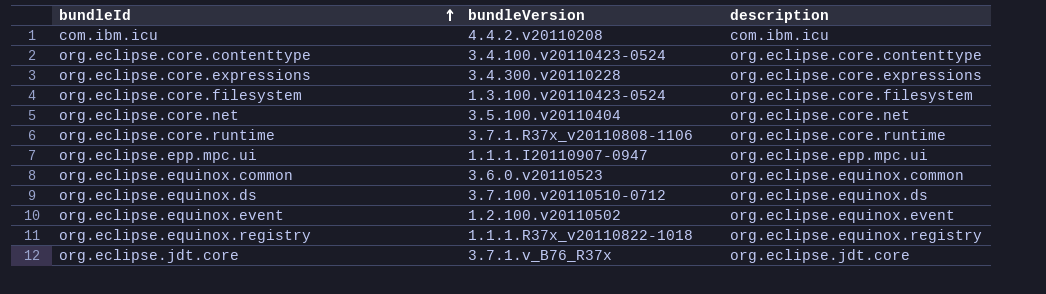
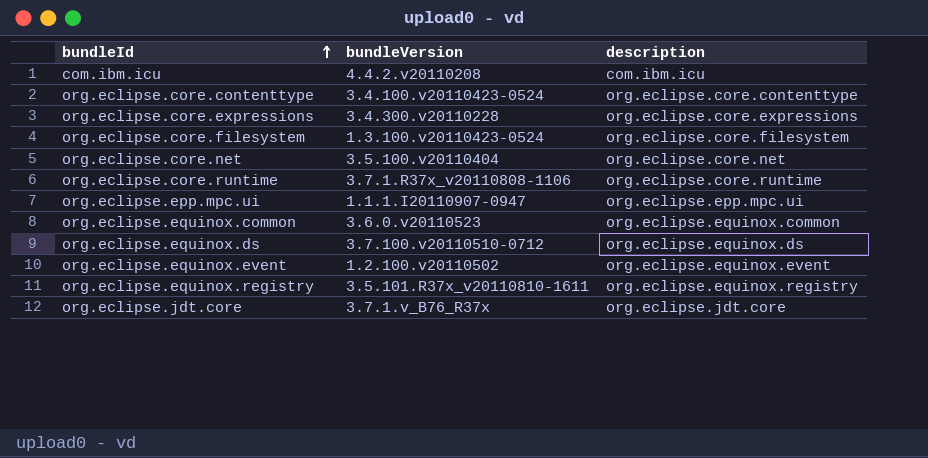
org.eclipse.equinox.registry | bundleVersion: 1.1.1.R37x_v20110822-1018 -> 3.5.101.R37x_v20110810-1611

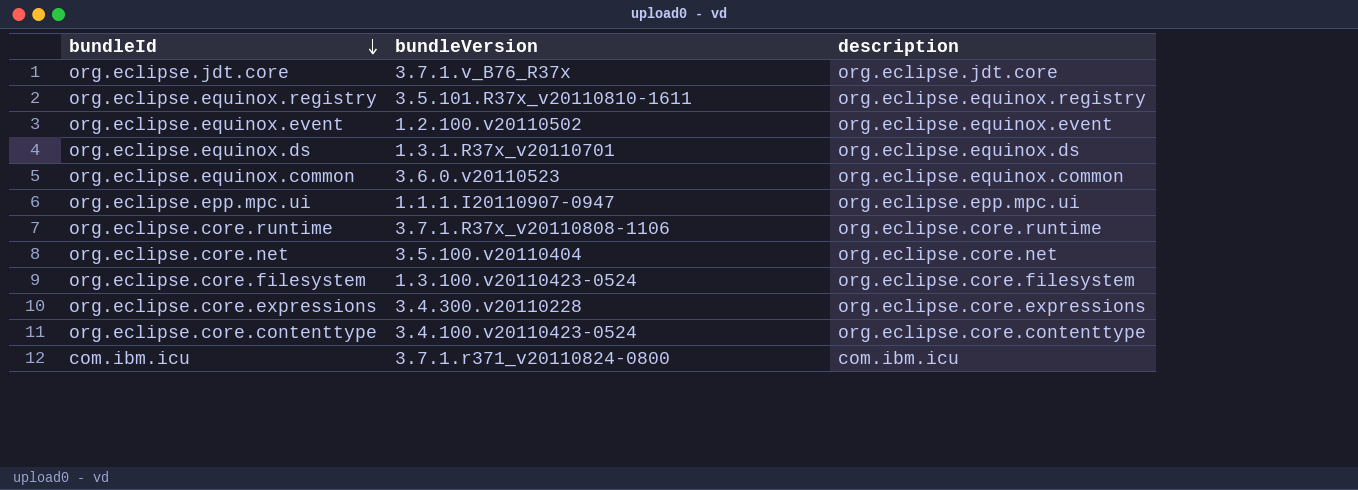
row order: bundleId ascending -> bundleId descending
org.eclipse.equinox.ds | bundleVersion: 3.7.100.v20110510-0712 -> 1.3.1.R37x_v20110701
com.ibm.icu | bundleVersion: 4.4.2.v20110208 -> 3.7.1.r371_v20110824-0800

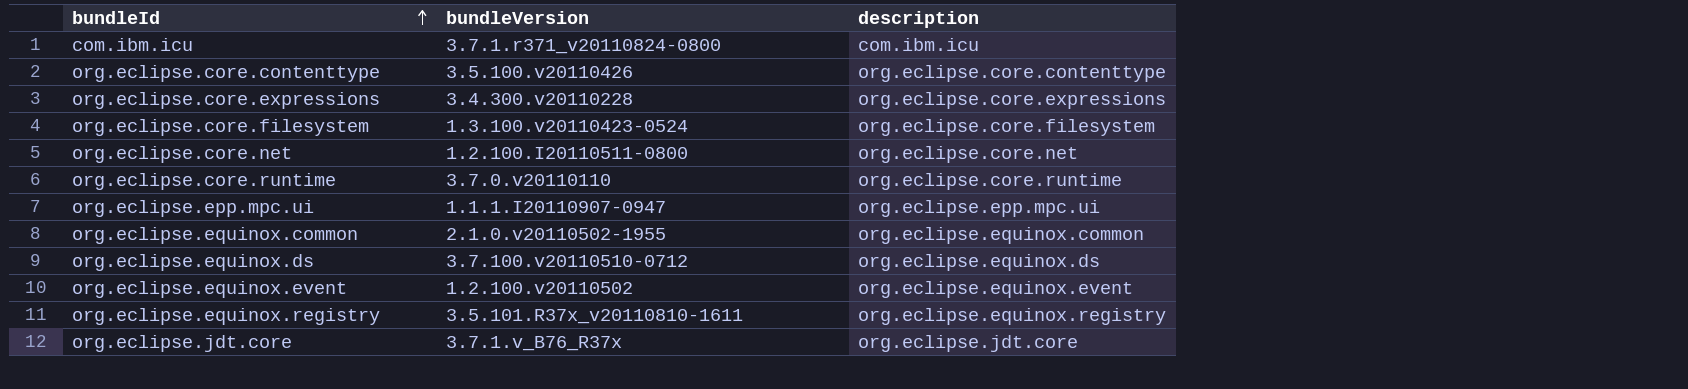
row order: bundleId descending -> bundleId ascending
org.eclipse.core.contenttype | bundleVersion: 3.4.100.v20110423-0524 -> 3.5.100.v20110426
org.eclipse.core.net | bundleVersion: 3.5.100.v20110404 -> 1.2.100.I20110511-0800
org.eclipse.core.runtime | bundleVersion: 3.7.1.R37x_v20110808-1106 -> 3.7.0.v20110110
org.eclipse.equinox.common | bundleVersion: 3.6.0.v20110523 -> 2.1.0.v20110502-1955
org.eclipse.equinox.ds | bundleVersion: 1.3.1.R37x_v20110701 -> 3.7.100.v20110510-0712

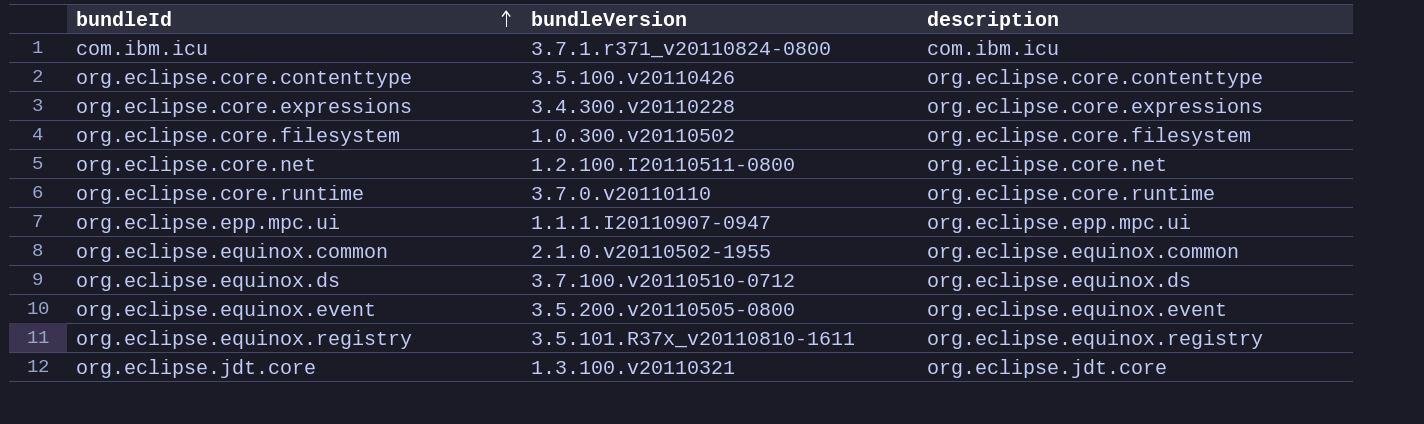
org.eclipse.core.filesystem | bundleVersion: 1.3.100.v20110423-0524 -> 1.0.300.v20110502
org.eclipse.equinox.event | bundleVersion: 1.2.100.v20110502 -> 3.5.200.v20110505-0800
org.eclipse.jdt.core | bundleVersion: 3.7.1.v_B76_R37x -> 1.3.100.v20110321

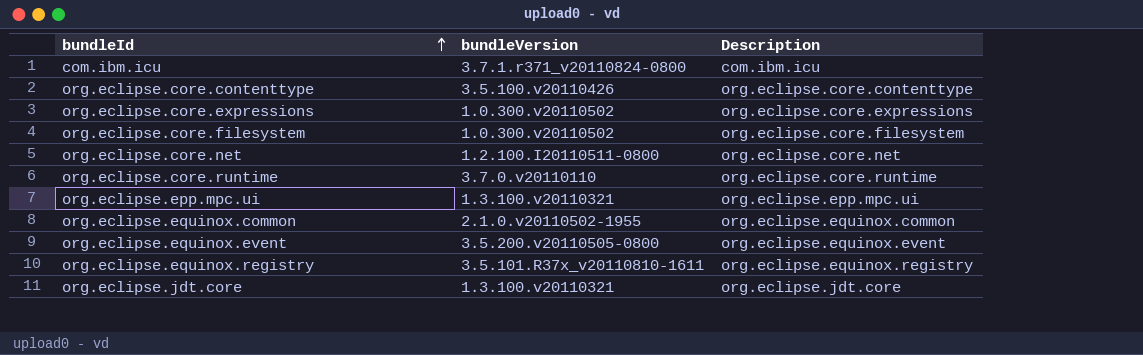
column name: description -> Description
row org.eclipse.equinox.ds: 3.7.100.v20110510-0712 | org.eclipse.equinox.ds -> none
org.eclipse.core.expressions | bundleVersion: 3.4.300.v20110228 -> 1.0.300.v20110502
org.eclipse.epp.mpc.ui | bundleVersion: 1.1.1.I20110907-0947 -> 1.3.100.v20110321

